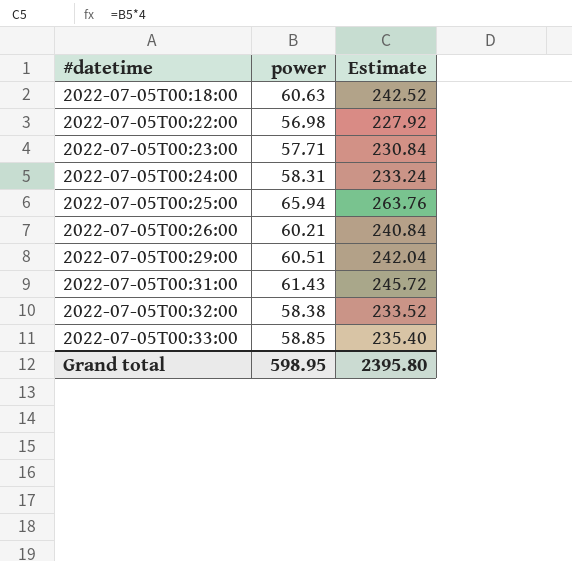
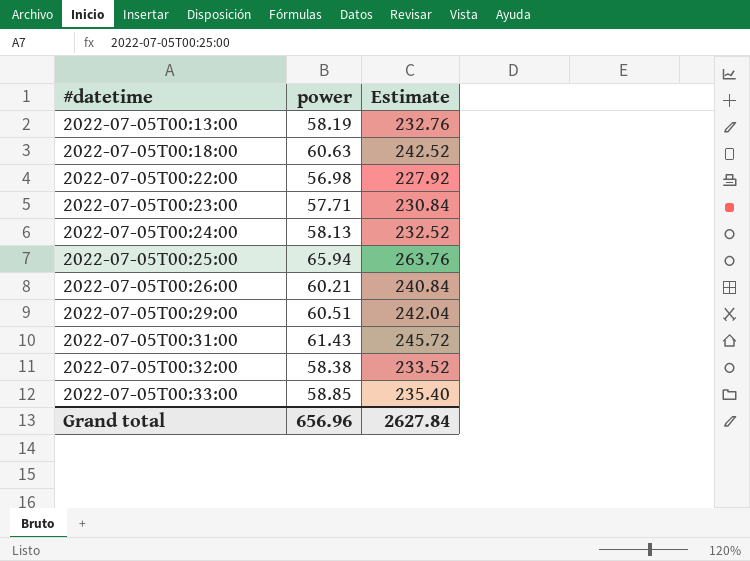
row 2022-07-05T00:13:00: none -> 58.19 | 232.76
2022-07-05T00:24:00 | power: 58.31 -> 58.13
2022-07-05T00:24:00 | Estimate: 233.24 -> 232.52
Grand total | power: 598.95 -> 656.96
Grand total | Estimate: 2395.80 -> 2627.84

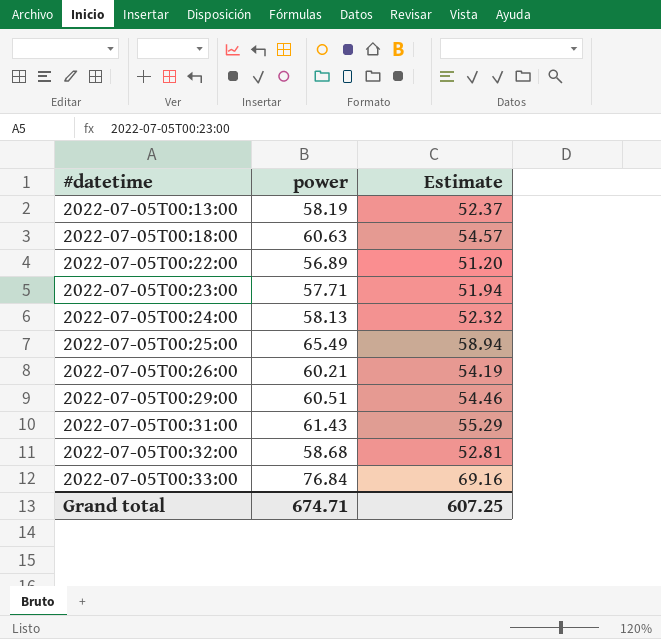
column Estimate | formula: [power] * 4 -> [power] * 0.9
2022-07-05T00:22:00 | power: 56.98 -> 56.89
2022-07-05T00:25:00 | power: 65.94 -> 65.49
2022-07-05T00:32:00 | power: 58.38 -> 58.68
2022-07-05T00:33:00 | power: 58.85 -> 76.84
Grand total | power: 656.96 -> 674.71
Grand total | Estimate: 2627.84 -> 607.25

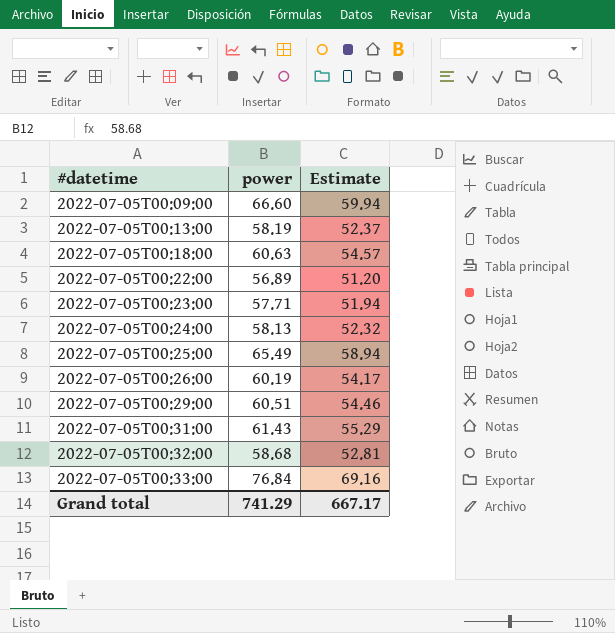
row 2022-07-05T00:09:00: none -> 66.60 | 59.94
2022-07-05T00:26:00 | power: 60.21 -> 60.19
2022-07-05T00:26:00 | Estimate: 54.19 -> 54.17
Grand total | power: 674.71 -> 741.29
Grand total | Estimate: 607.25 -> 667.17

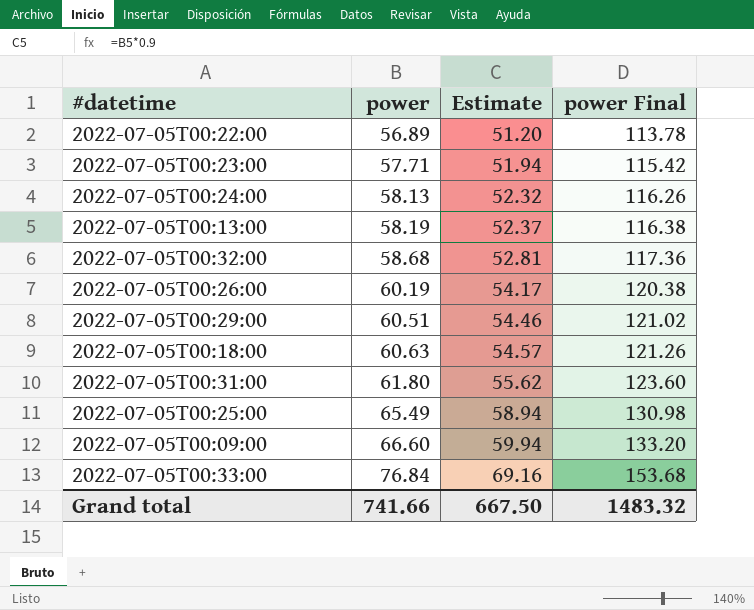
row order: #datetime ascending -> power ascending
column power Final | formula: none -> [power] * 2
2022-07-05T00:31:00 | power: 61.43 -> 61.80
2022-07-05T00:31:00 | Estimate: 55.29 -> 55.62
Grand total | power: 741.29 -> 741.66
Grand total | Estimate: 667.17 -> 667.50

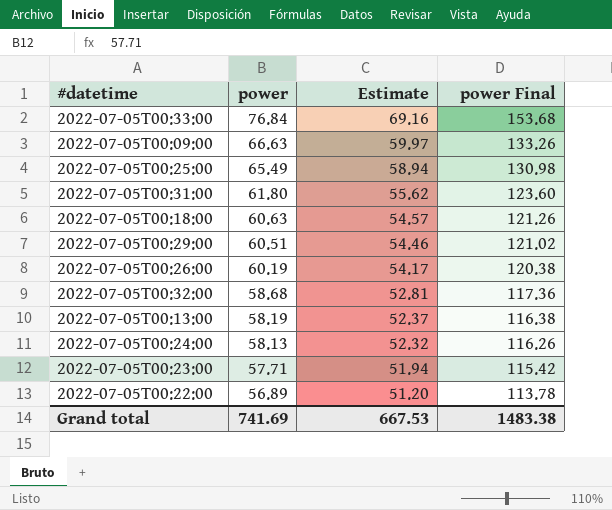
row order: power ascending -> power descending
2022-07-05T00:09:00 | power: 66.60 -> 66.63
2022-07-05T00:09:00 | Estimate: 59.94 -> 59.97
2022-07-05T00:09:00 | power Final: 133.20 -> 133.26
Grand total | power: 741.66 -> 741.69
Grand total | Estimate: 667.50 -> 667.53
Grand total | power Final: 1483.32 -> 1483.38

